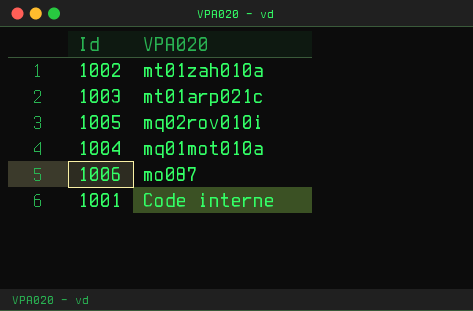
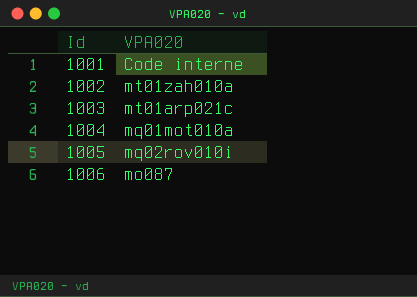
row order: VPA020 descending -> Id ascending

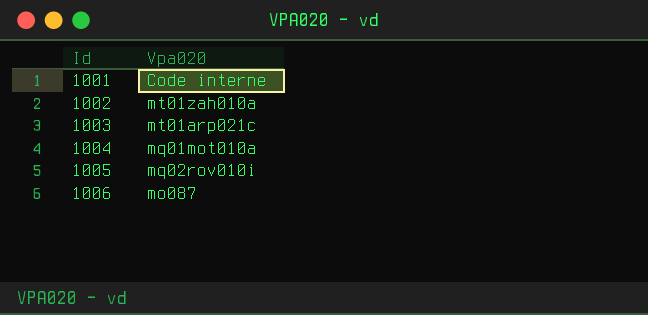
column name: VPA020 -> Vpa020

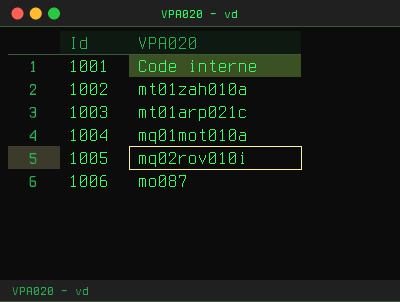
column name: Vpa020 -> VPA020

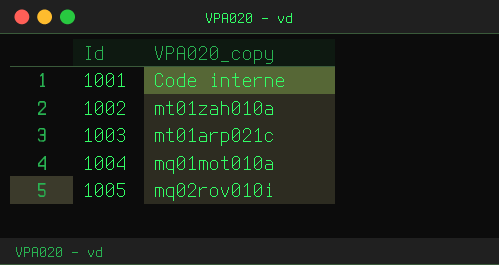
column name: VPA020 -> VPA020_copy
row 1006: mo087 -> none

